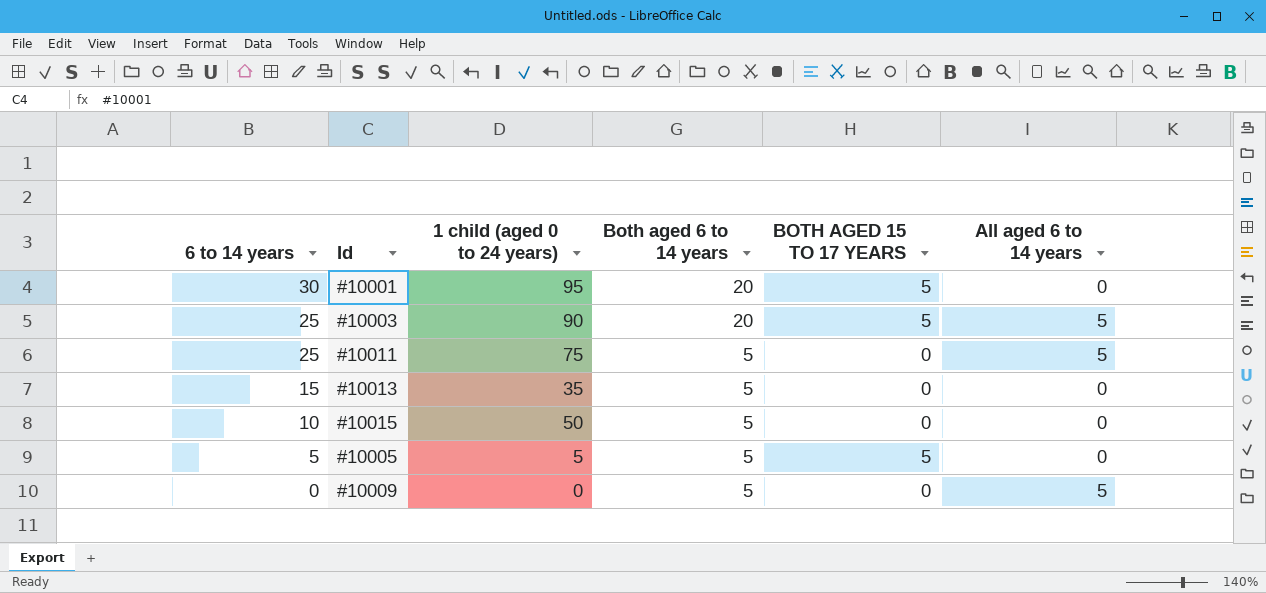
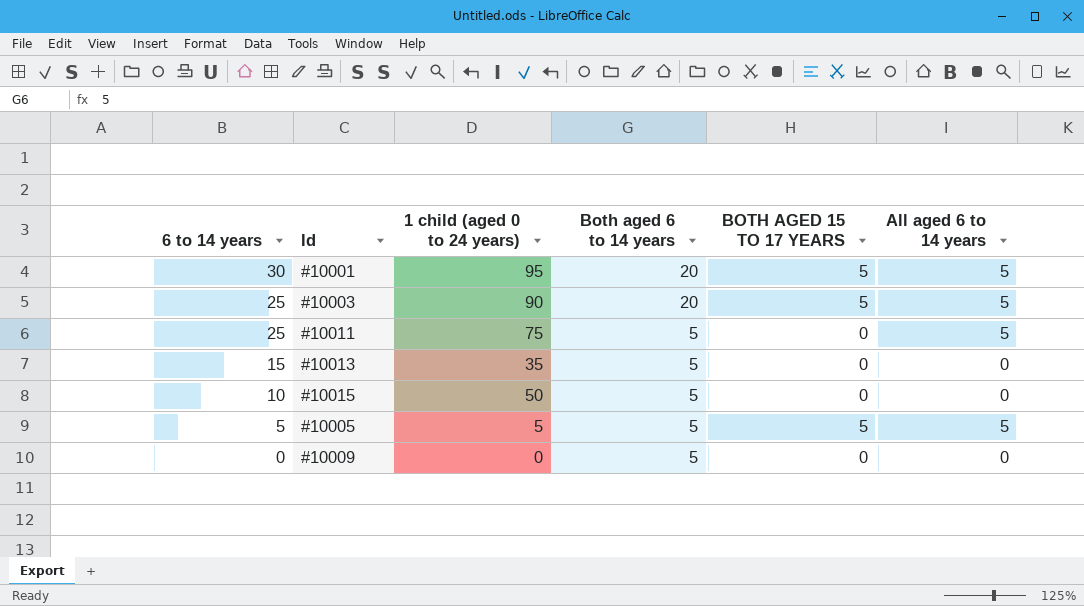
#10001 | All aged 6 to 14 years: 0 -> 5
#10005 | All aged 6 to 14 years: 0 -> 5
#10009 | All aged 6 to 14 years: 5 -> 0

